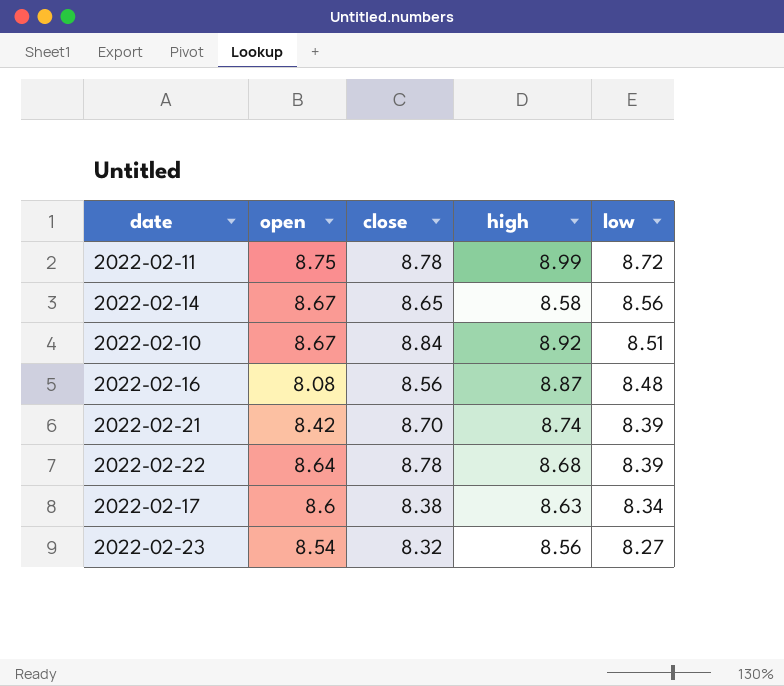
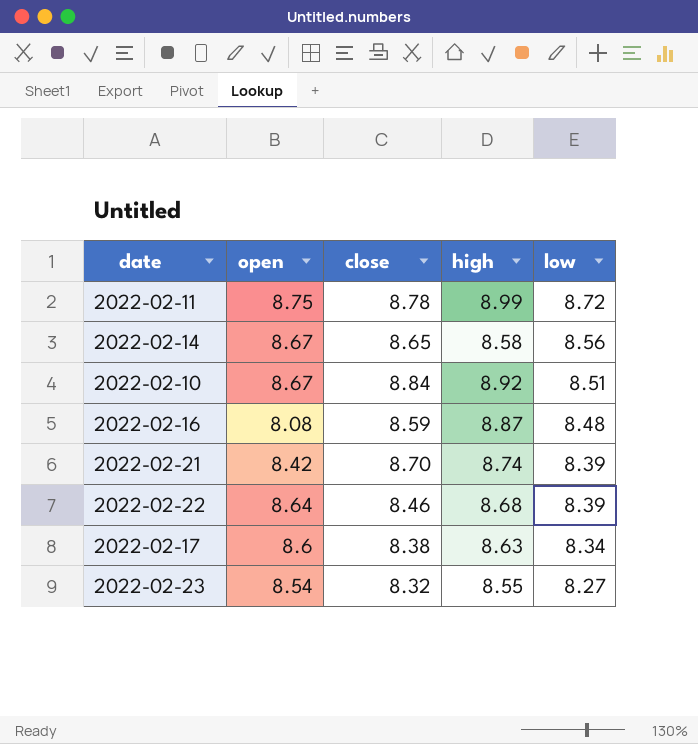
2022-02-16 | close: 8.56 -> 8.59
2022-02-22 | close: 8.78 -> 8.46
2022-02-23 | high: 8.56 -> 8.55

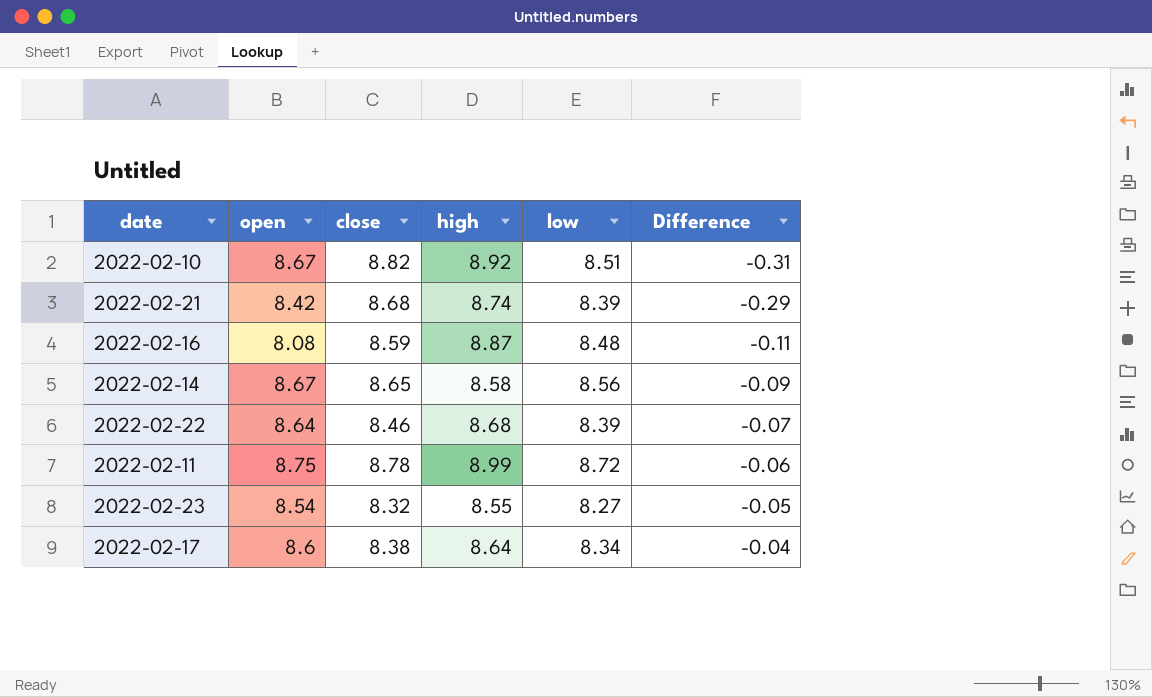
row order: low descending -> Difference ascending
column Difference | formula: none -> [low] - [close]
2022-02-10 | close: 8.84 -> 8.82
2022-02-21 | close: 8.70 -> 8.68
2022-02-17 | high: 8.63 -> 8.64

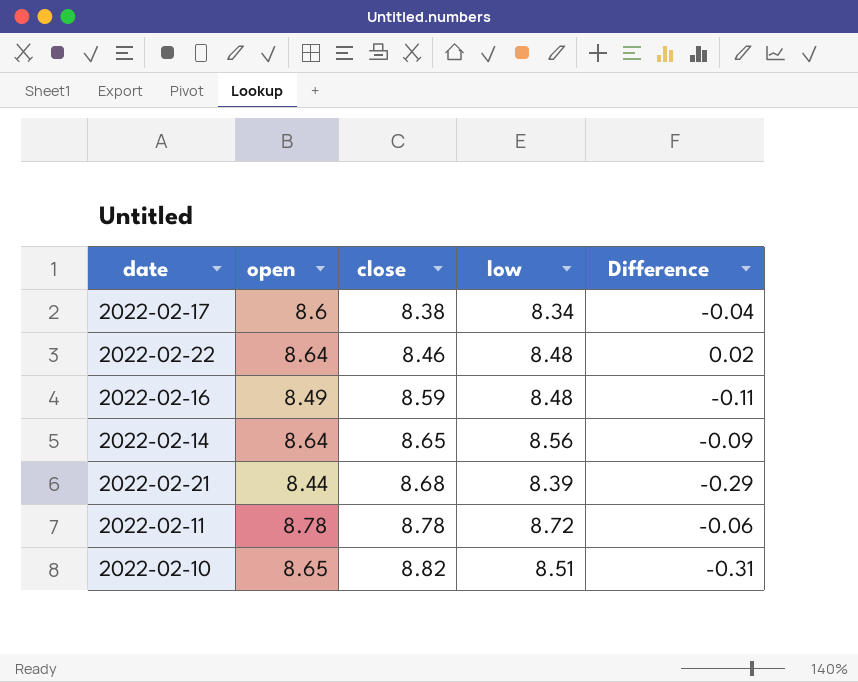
row order: Difference ascending -> close ascending
column high | position: 4 -> none
row 2022-02-23: 8.54 | 8.32 | 8.55 | 8.27 | -0.05 -> none
2022-02-22 | low: 8.39 -> 8.48
2022-02-22 | Difference: -0.07 -> 0.02
2022-02-16 | open: 8.08 -> 8.49
2022-02-14 | open: 8.67 -> 8.64
2022-02-21 | open: 8.42 -> 8.44
2022-02-11 | open: 8.75 -> 8.78
2022-02-10 | open: 8.67 -> 8.65

